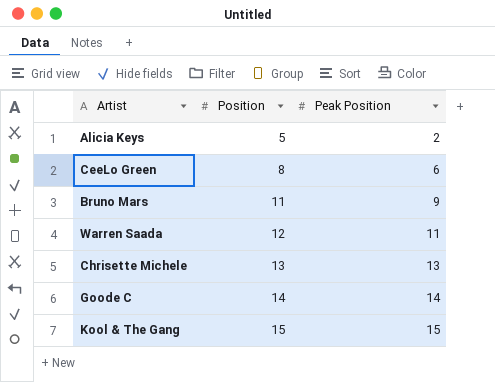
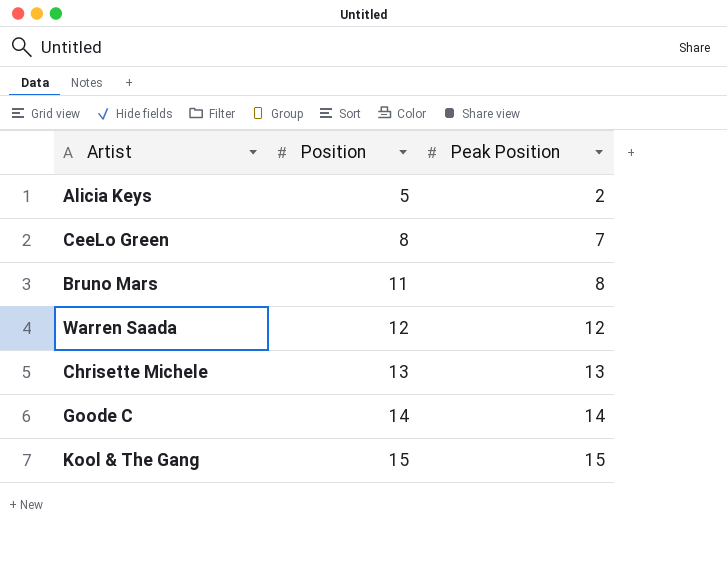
CeeLo Green | Peak Position: 6 -> 7
Bruno Mars | Peak Position: 9 -> 8
Warren Saada | Peak Position: 11 -> 12

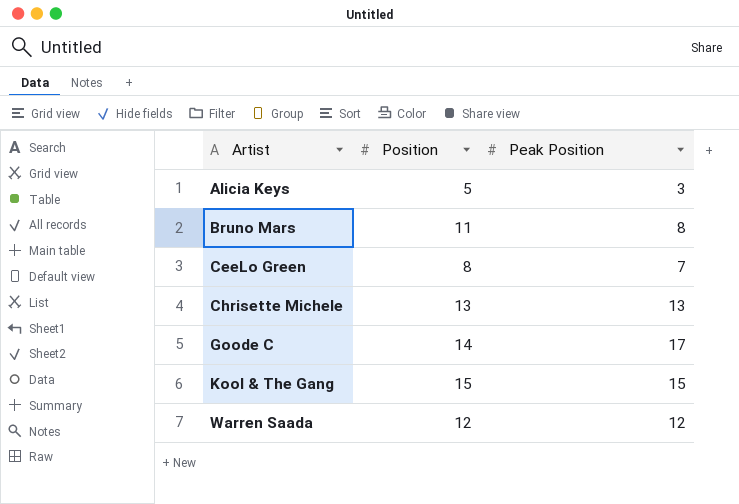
row order: Position ascending -> Artist ascending
Alicia Keys | Peak Position: 2 -> 3
Goode C | Peak Position: 14 -> 17

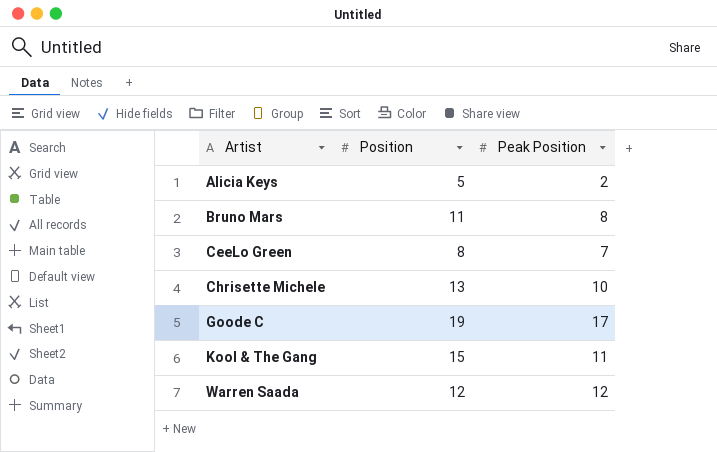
Alicia Keys | Peak Position: 3 -> 2
Chrisette Michele | Peak Position: 13 -> 10
Goode C | Position: 14 -> 19
Kool & The Gang | Peak Position: 15 -> 11

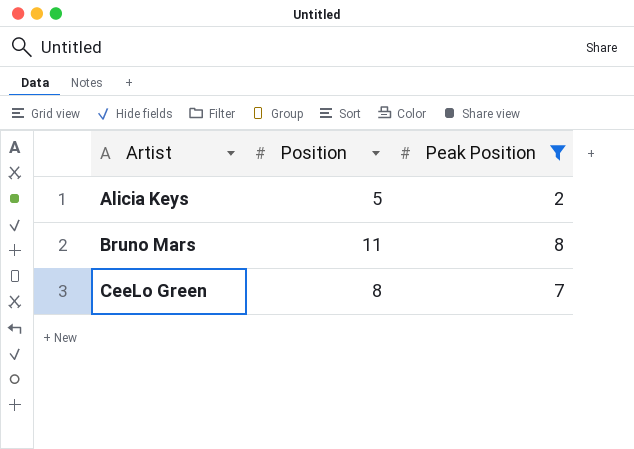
filter: none -> Peak Position <= 8

